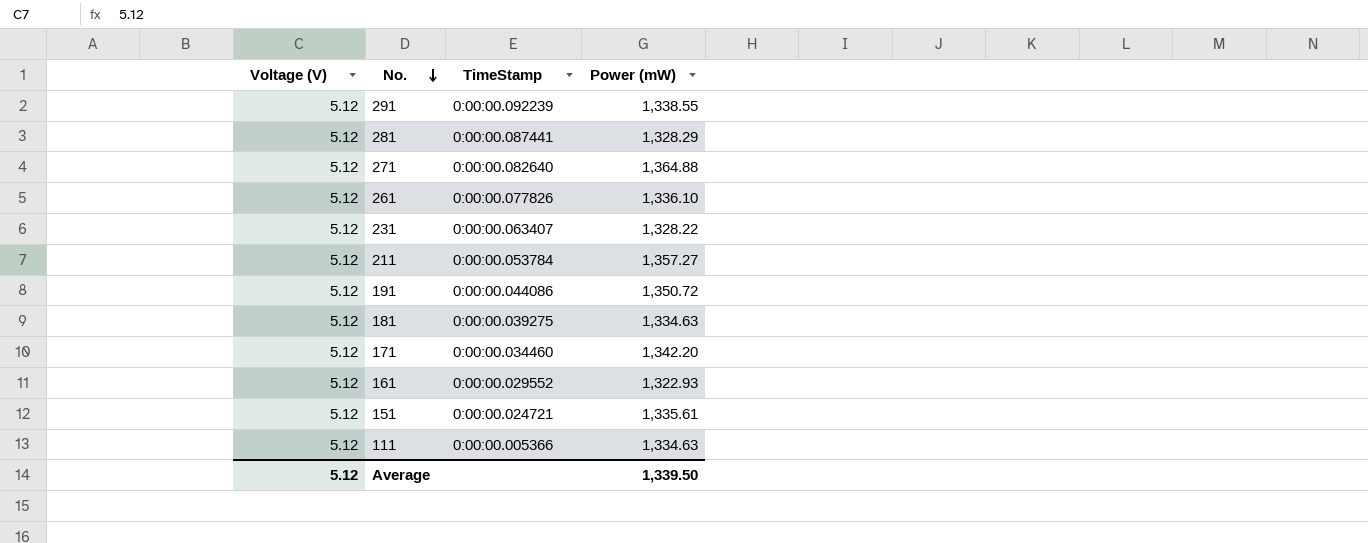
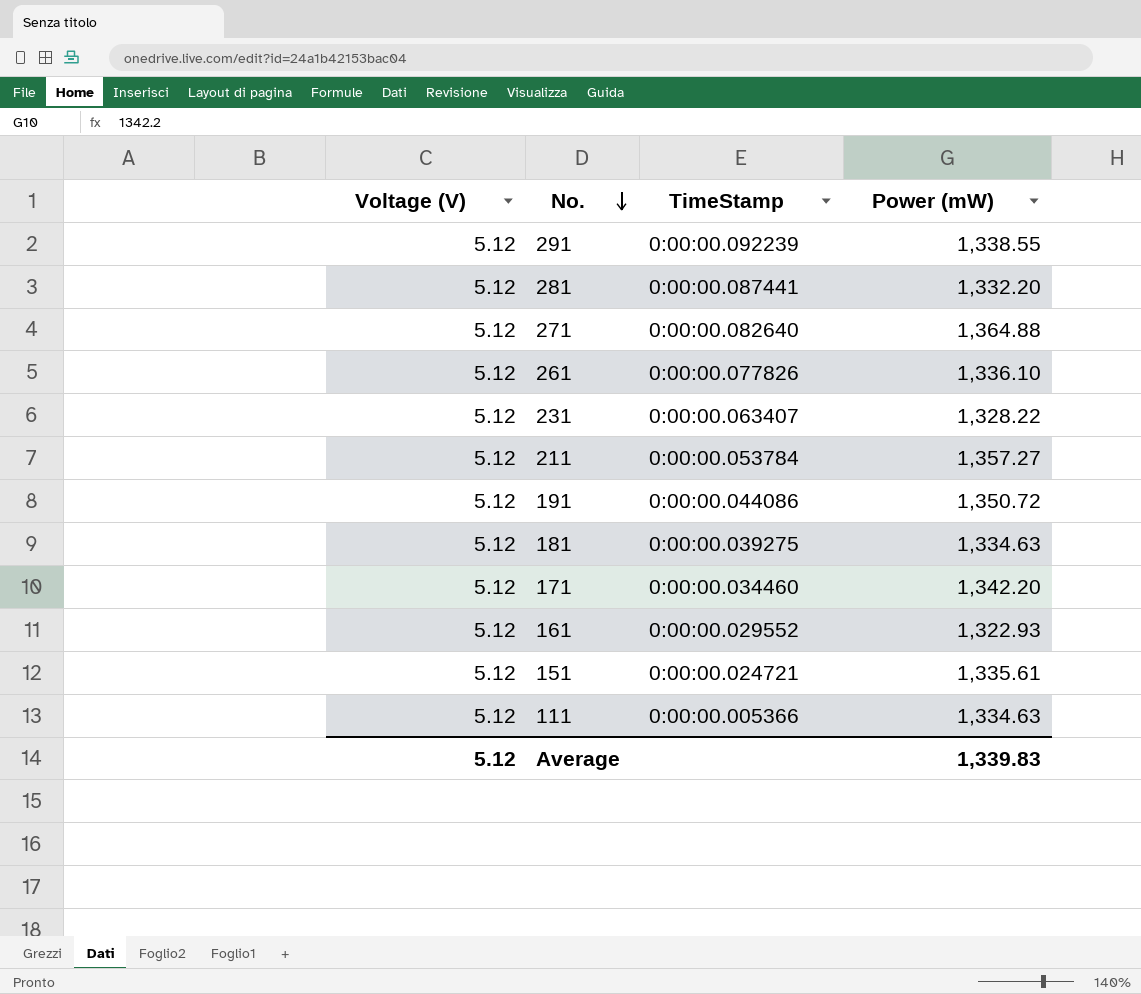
281 | Power (mW): 1,328.29 -> 1,332.20
Average | Power (mW): 1,339.50 -> 1,339.83

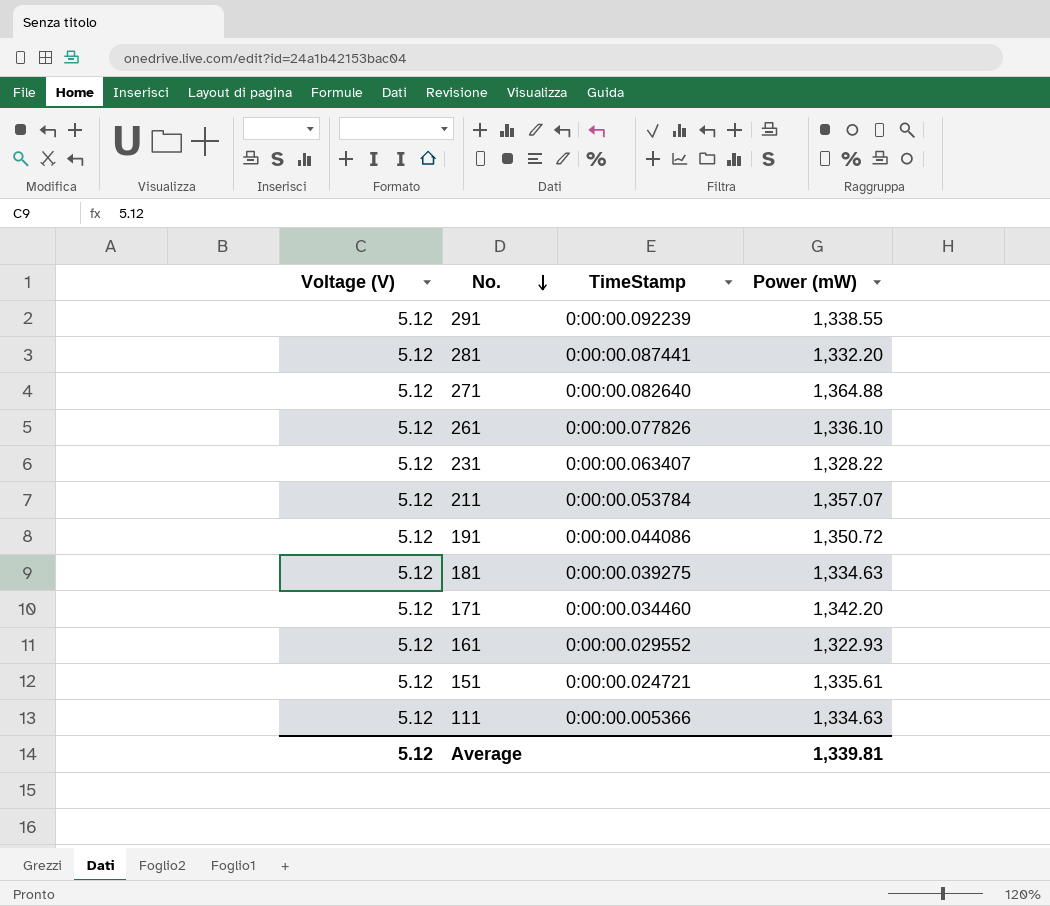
211 | Power (mW): 1,357.27 -> 1,357.07
Average | Power (mW): 1,339.83 -> 1,339.81

